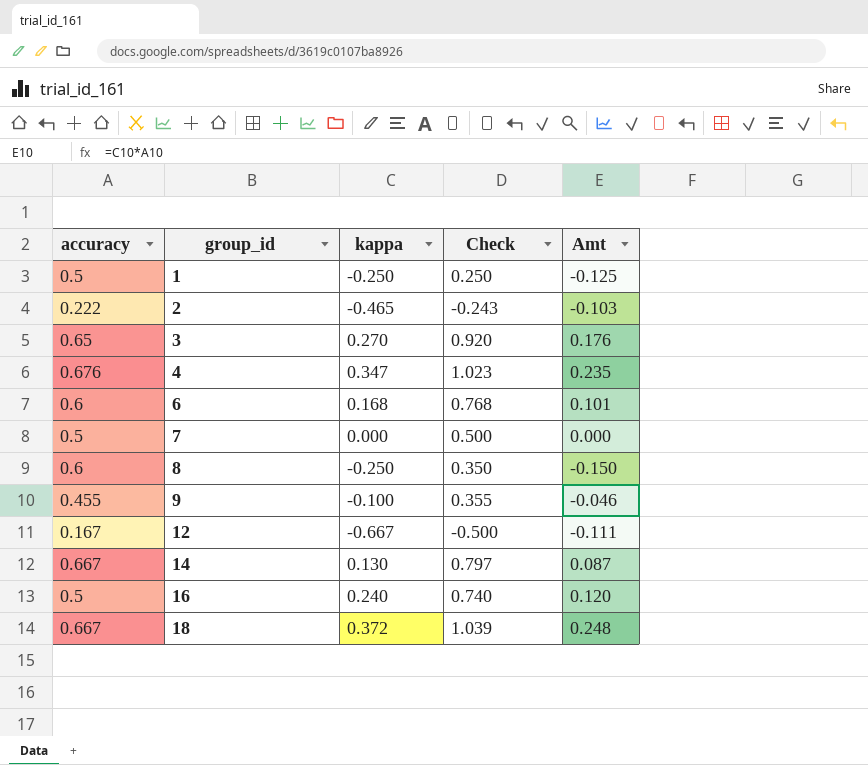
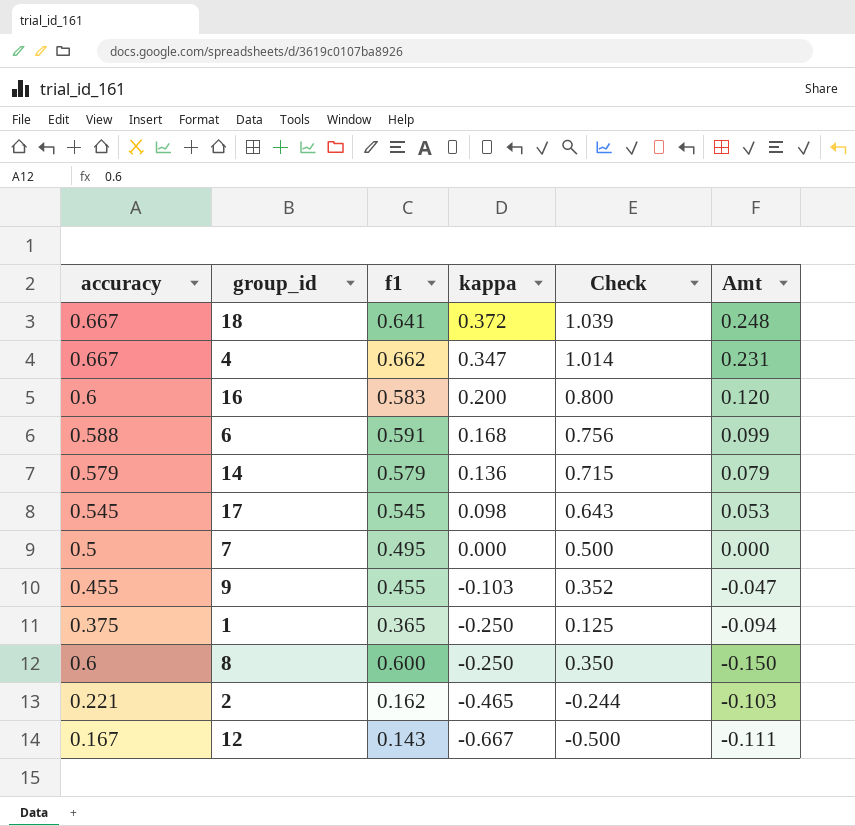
row order: group_id ascending -> kappa descending
column f1 | position: none -> 3
row 3: 0.65 | 0.270 | 0.920 | 0.176 -> none
4 | accuracy: 0.676 -> 0.667
4 | Check: 1.023 -> 1.014
4 | Amt: 0.235 -> 0.231
16 | accuracy: 0.5 -> 0.6
16 | kappa: 0.240 -> 0.200
16 | Check: 0.740 -> 0.800
6 | accuracy: 0.6 -> 0.588
6 | Check: 0.768 -> 0.756
6 | Amt: 0.101 -> 0.099
14 | accuracy: 0.667 -> 0.579
14 | kappa: 0.130 -> 0.136
14 | Check: 0.797 -> 0.715
14 | Amt: 0.087 -> 0.079
row 17: none -> 0.545 | 0.545 | 0.098 | 0.643 | 0.053
9 | kappa: -0.100 -> -0.103
9 | Check: 0.355 -> 0.352
9 | Amt: -0.046 -> -0.047
1 | accuracy: 0.5 -> 0.375
1 | Check: 0.250 -> 0.125
1 | Amt: -0.125 -> -0.094
2 | accuracy: 0.222 -> 0.221
2 | Check: -0.243 -> -0.244

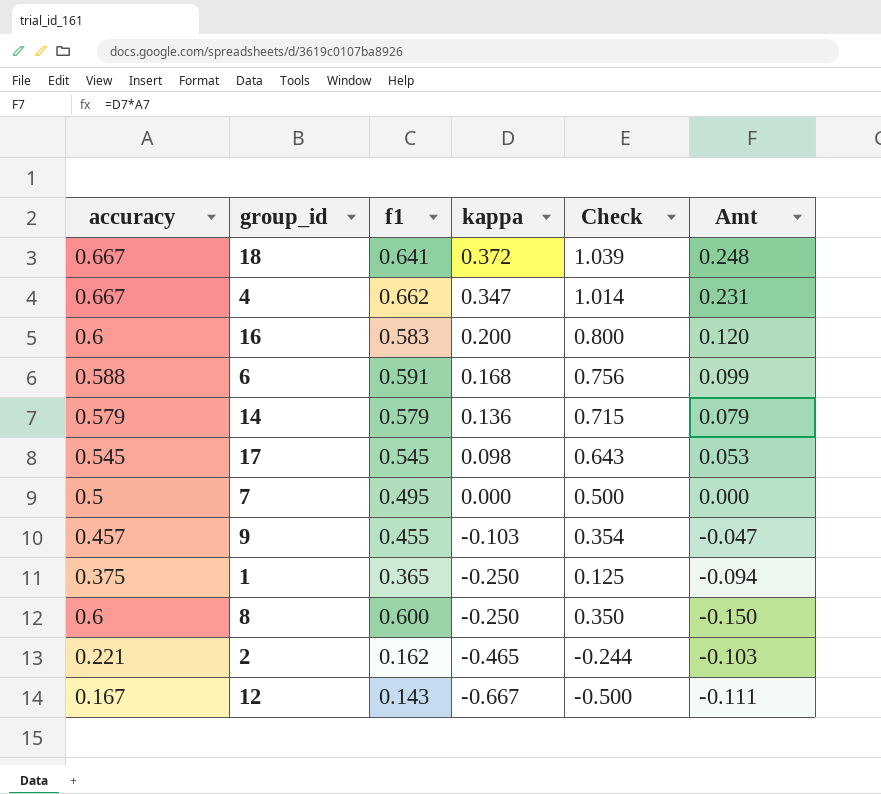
9 | accuracy: 0.455 -> 0.457
9 | Check: 0.352 -> 0.354

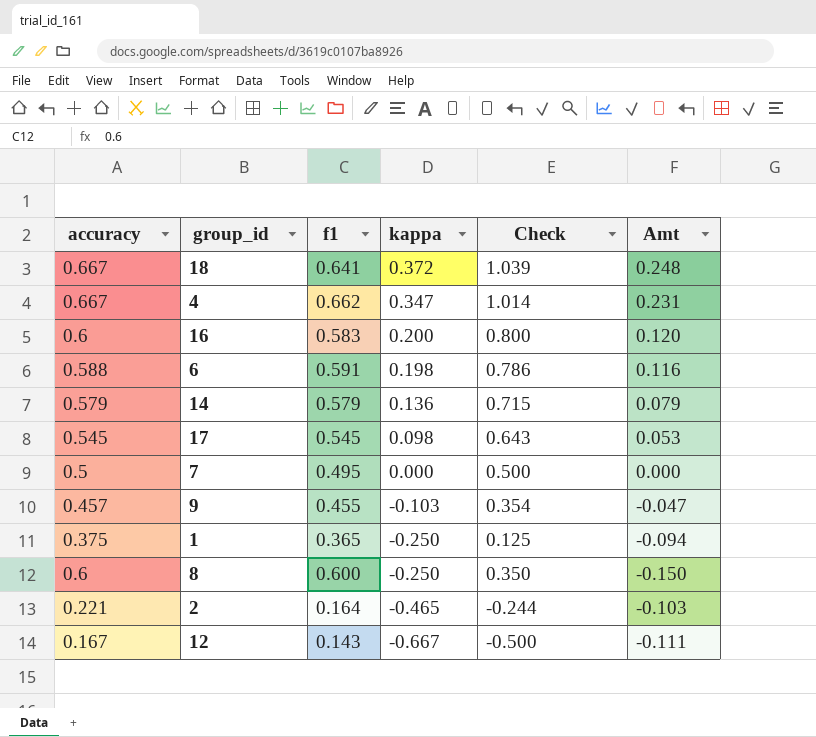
6 | kappa: 0.168 -> 0.198
6 | Check: 0.756 -> 0.786
6 | Amt: 0.099 -> 0.116
2 | f1: 0.162 -> 0.164

